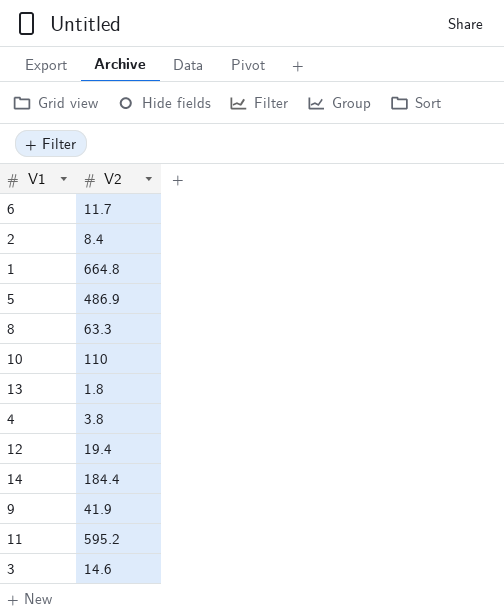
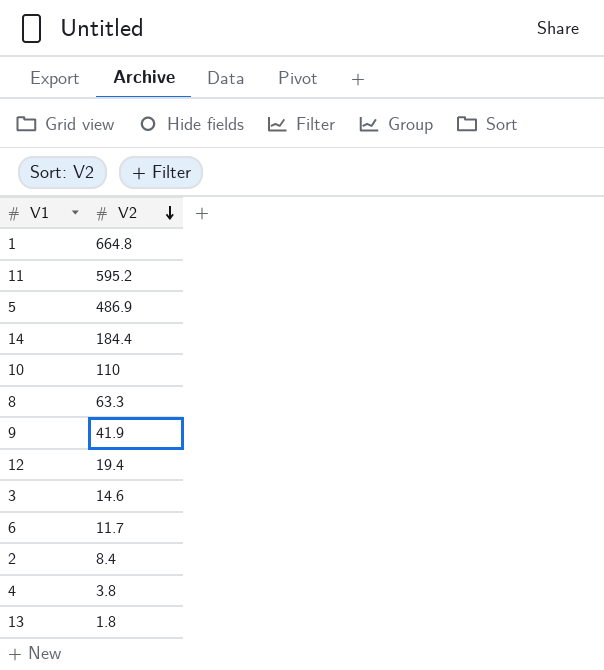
row order: none -> V2 descending

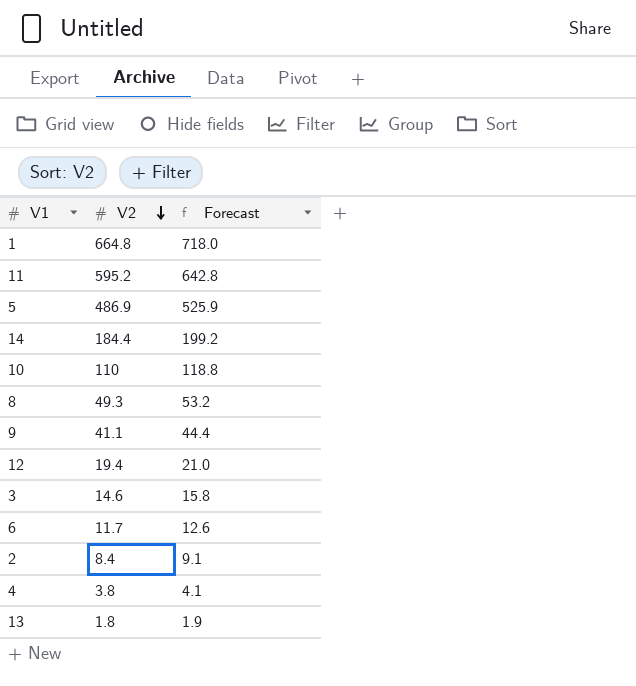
column Forecast | formula: none -> [V2] * 1.08
8 | V2: 63.3 -> 49.3
9 | V2: 41.9 -> 41.1

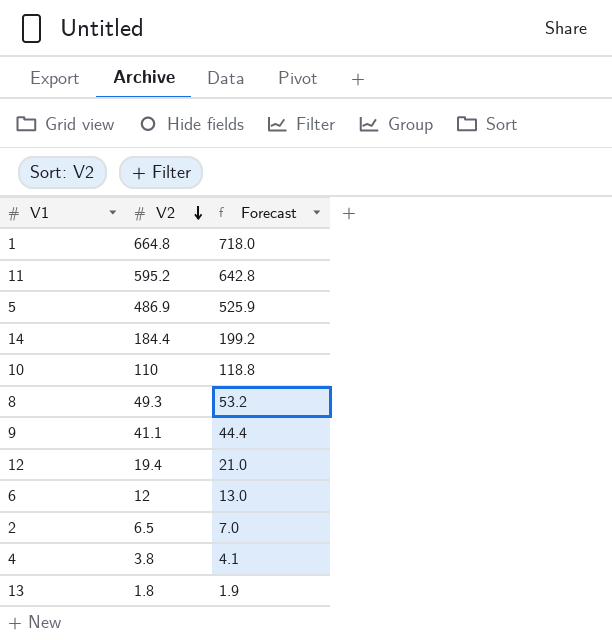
row 3: 14.6 | 15.8 -> none
6 | V2: 11.7 -> 12
6 | Forecast: 12.6 -> 13.0
2 | V2: 8.4 -> 6.5
2 | Forecast: 9.1 -> 7.0

